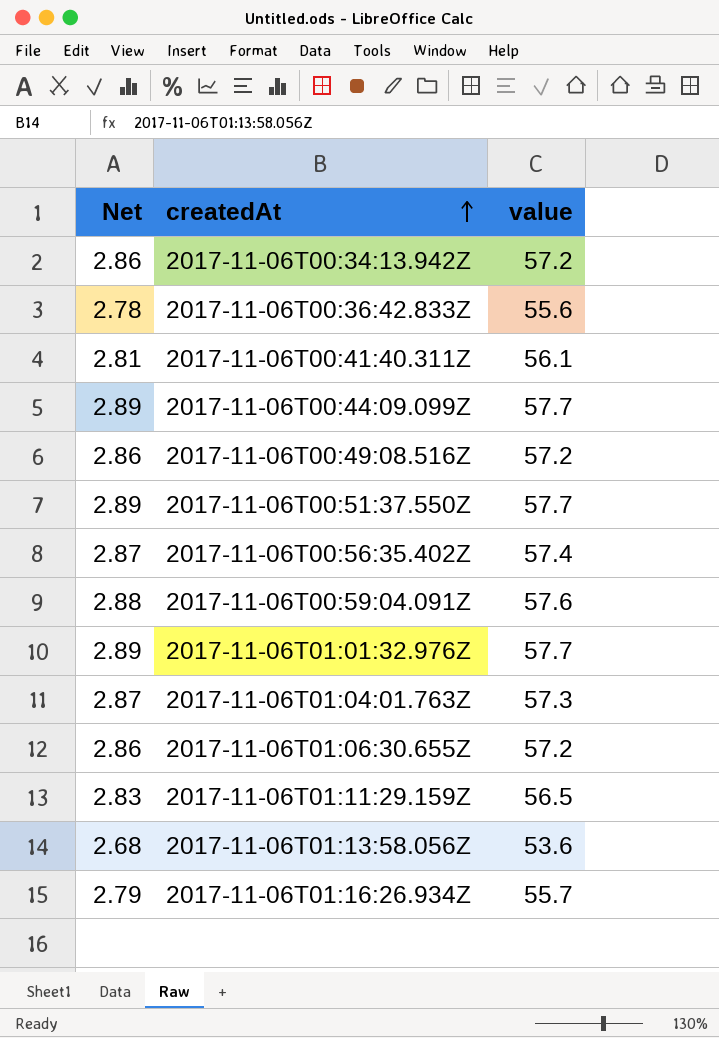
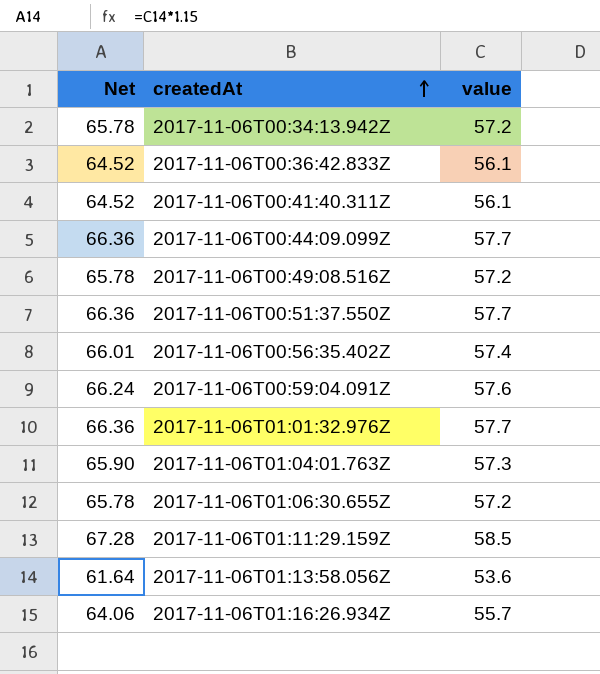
column Net | formula: [value] * 0.05 -> [value] * 1.15
2017-11-06T00:36:42.833Z | value: 55.6 -> 56.1
2017-11-06T01:11:29.159Z | value: 56.5 -> 58.5

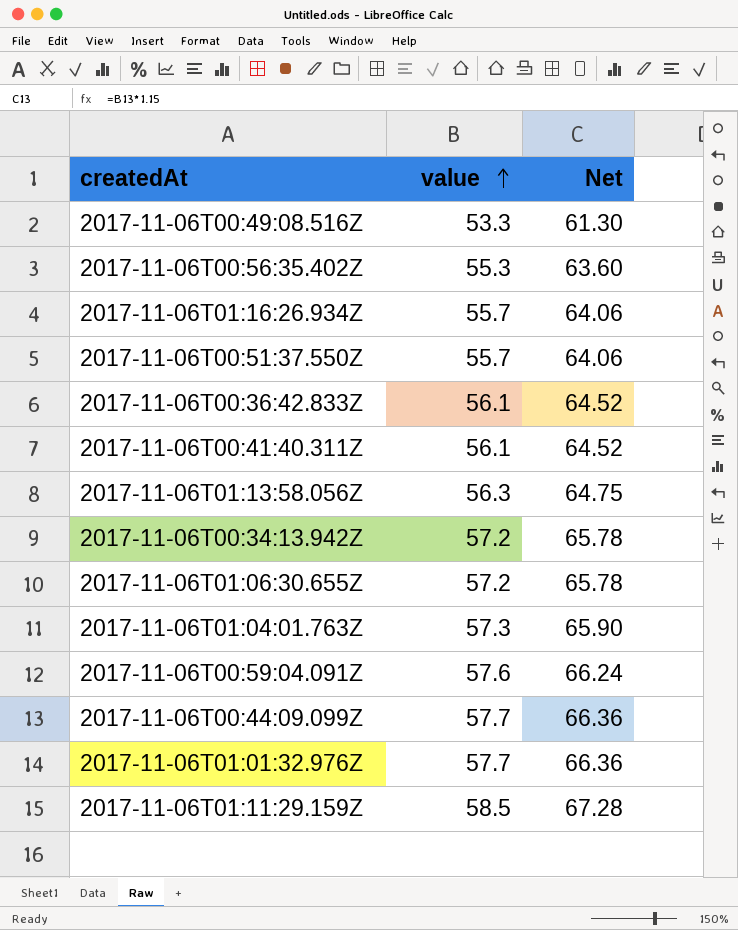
row order: createdAt ascending -> value ascending
column Net | position: 1 -> 3
2017-11-06T00:49:08.516Z | value: 57.2 -> 53.3
2017-11-06T00:49:08.516Z | Net: 65.78 -> 61.30
2017-11-06T00:56:35.402Z | value: 57.4 -> 55.3
2017-11-06T00:56:35.402Z | Net: 66.01 -> 63.60
2017-11-06T00:51:37.550Z | value: 57.7 -> 55.7
2017-11-06T00:51:37.550Z | Net: 66.36 -> 64.06
2017-11-06T01:13:58.056Z | value: 53.6 -> 56.3
2017-11-06T01:13:58.056Z | Net: 61.64 -> 64.75

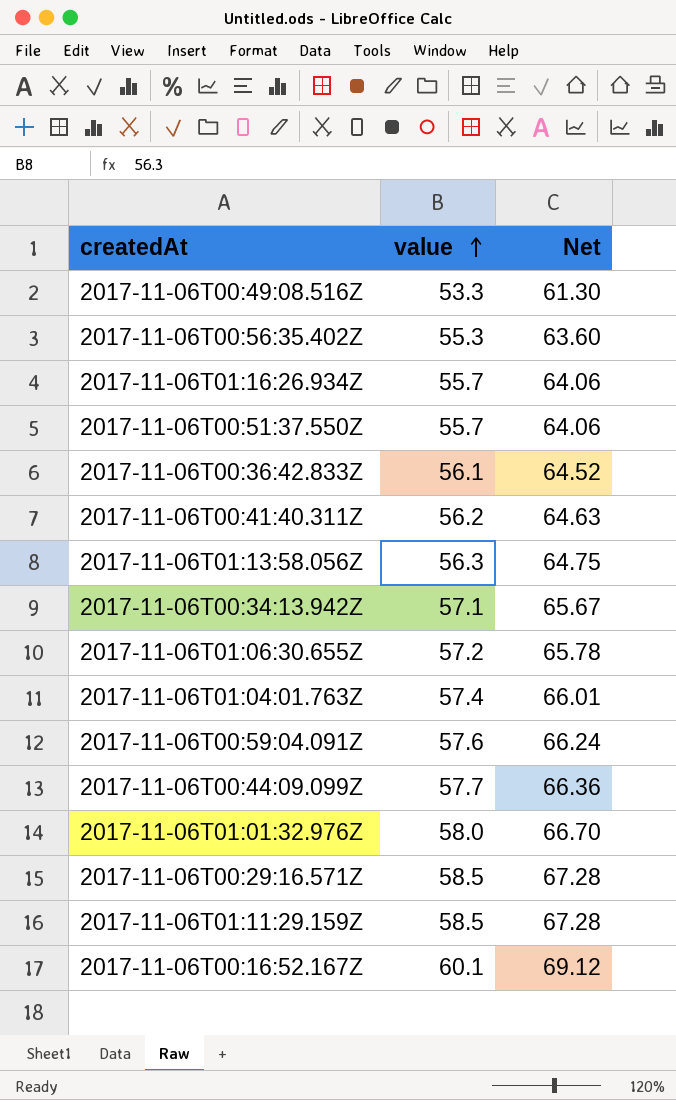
2017-11-06T00:41:40.311Z | value: 56.1 -> 56.2
2017-11-06T00:41:40.311Z | Net: 64.52 -> 64.63
2017-11-06T00:34:13.942Z | value: 57.2 -> 57.1
2017-11-06T00:34:13.942Z | Net: 65.78 -> 65.67
2017-11-06T01:04:01.763Z | value: 57.3 -> 57.4
2017-11-06T01:04:01.763Z | Net: 65.90 -> 66.01
2017-11-06T01:01:32.976Z | value: 57.7 -> 58.0
2017-11-06T01:01:32.976Z | Net: 66.36 -> 66.70
row 2017-11-06T00:29:16.571Z: none -> 58.5 | 67.28
row 2017-11-06T00:16:52.167Z: none -> 60.1 | 69.12

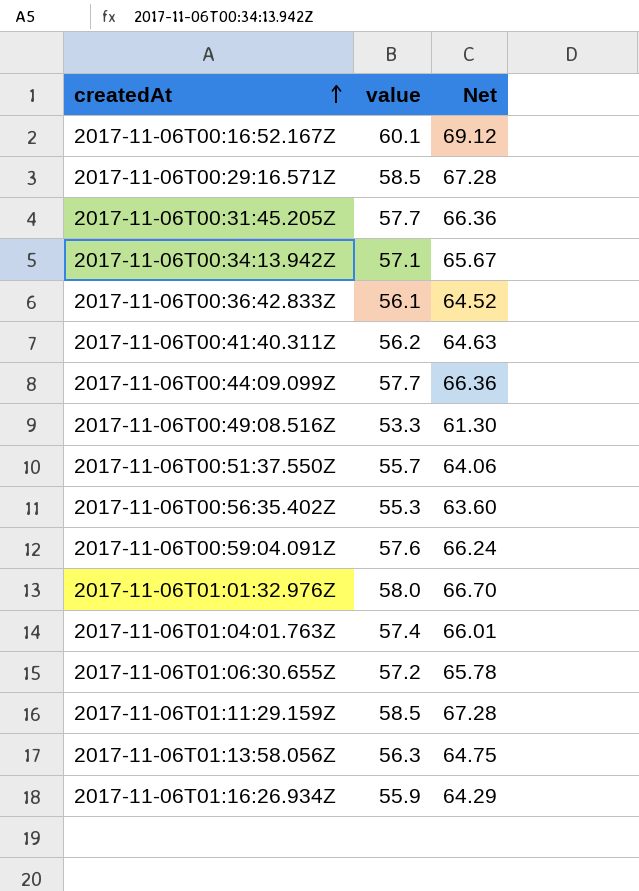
row order: value ascending -> createdAt ascending
row 2017-11-06T00:31:45.205Z: none -> 57.7 | 66.36
2017-11-06T01:16:26.934Z | value: 55.7 -> 55.9
2017-11-06T01:16:26.934Z | Net: 64.06 -> 64.29

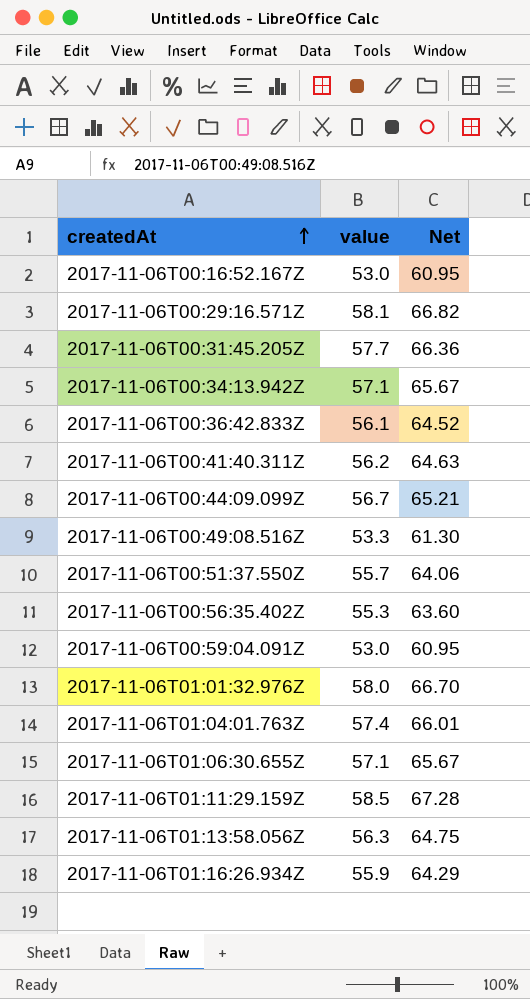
2017-11-06T00:16:52.167Z | value: 60.1 -> 53.0
2017-11-06T00:16:52.167Z | Net: 69.12 -> 60.95
2017-11-06T00:29:16.571Z | value: 58.5 -> 58.1
2017-11-06T00:29:16.571Z | Net: 67.28 -> 66.82
2017-11-06T00:44:09.099Z | value: 57.7 -> 56.7
2017-11-06T00:44:09.099Z | Net: 66.36 -> 65.21
2017-11-06T00:59:04.091Z | value: 57.6 -> 53.0
2017-11-06T00:59:04.091Z | Net: 66.24 -> 60.95
2017-11-06T01:06:30.655Z | value: 57.2 -> 57.1
2017-11-06T01:06:30.655Z | Net: 65.78 -> 65.67

